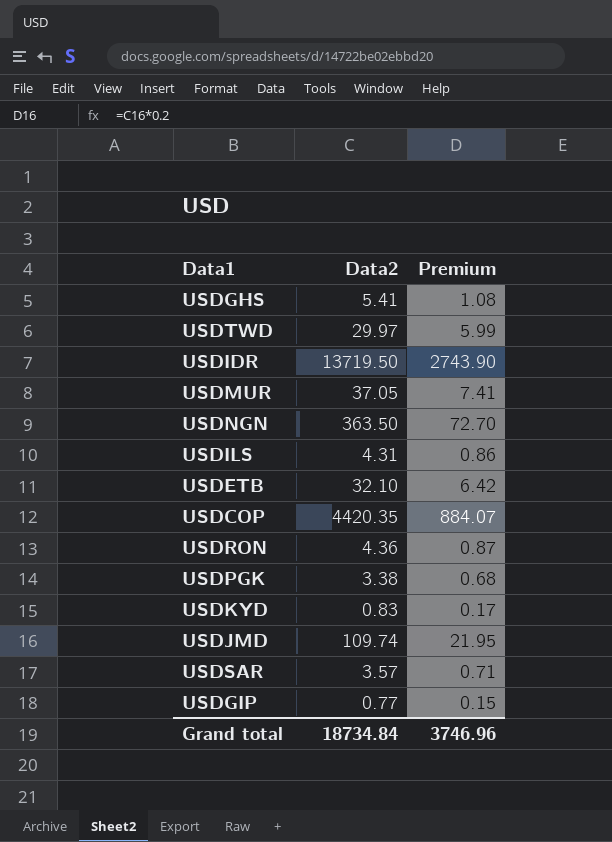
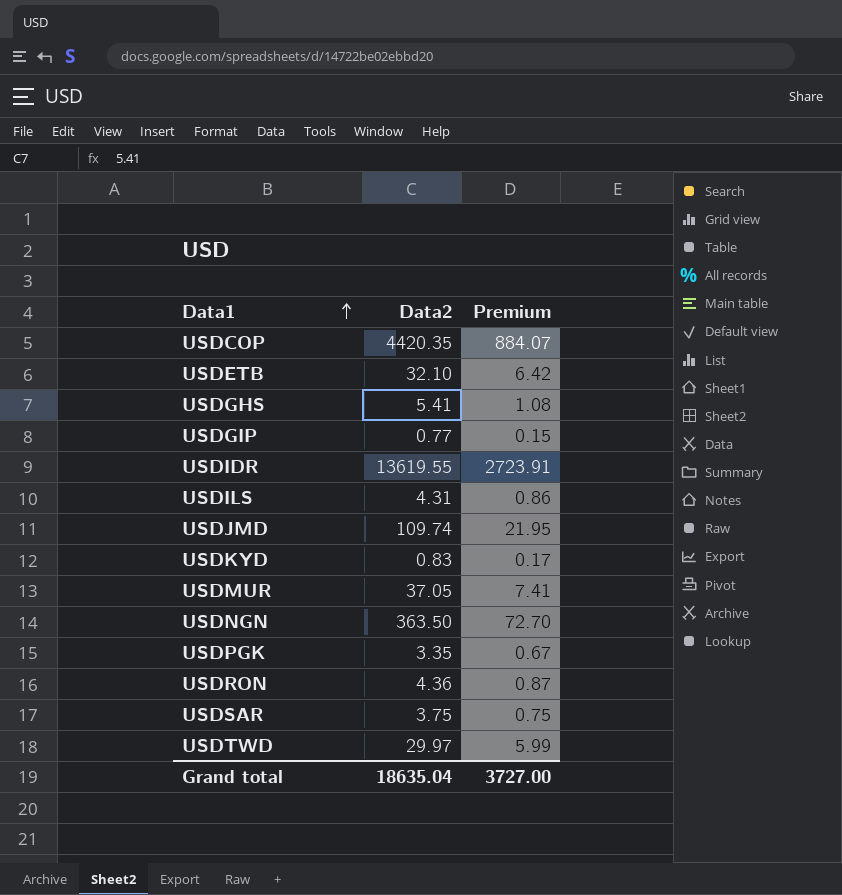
row order: none -> Data1 ascending
USDIDR | Data2: 13719.50 -> 13619.55
USDIDR | Premium: 2743.90 -> 2723.91
USDPGK | Data2: 3.38 -> 3.35
USDPGK | Premium: 0.68 -> 0.67
USDSAR | Data2: 3.57 -> 3.75
USDSAR | Premium: 0.71 -> 0.75
Grand total | Data2: 18734.84 -> 18635.04
Grand total | Premium: 3746.96 -> 3727.00

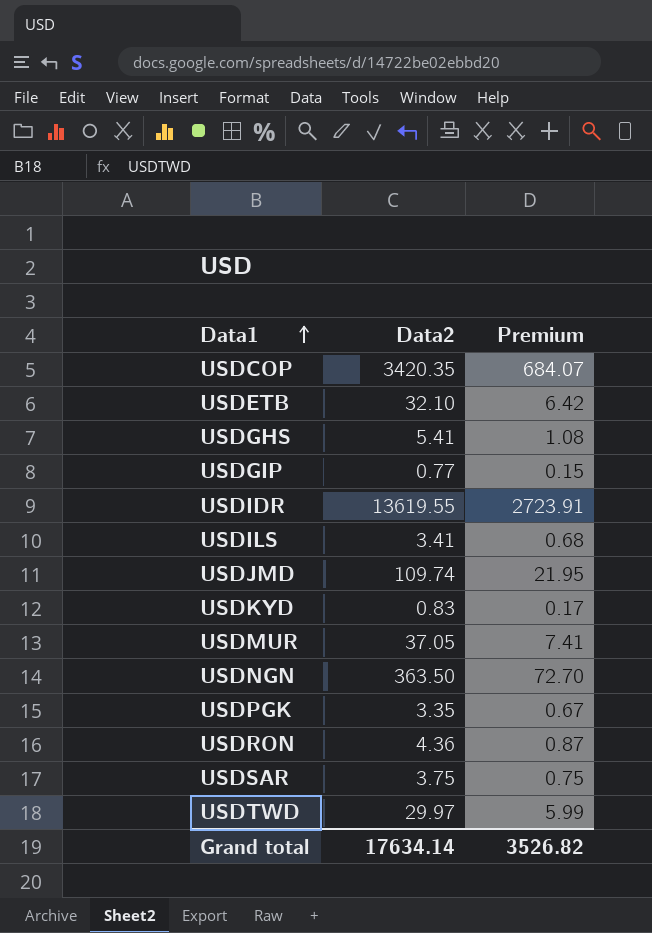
USDCOP | Data2: 4420.35 -> 3420.35
USDCOP | Premium: 884.07 -> 684.07
USDILS | Data2: 4.31 -> 3.41
USDILS | Premium: 0.86 -> 0.68
Grand total | Data2: 18635.04 -> 17634.14
Grand total | Premium: 3727.00 -> 3526.82

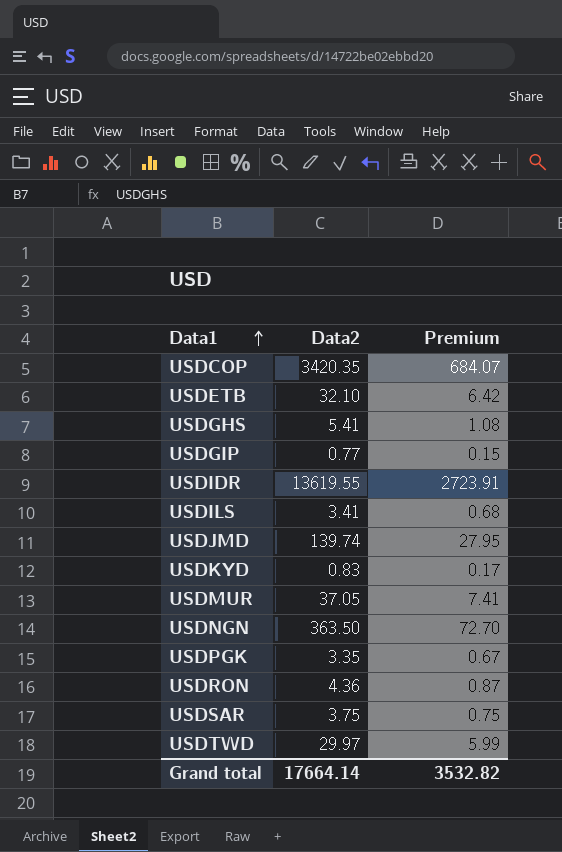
USDJMD | Data2: 109.74 -> 139.74
USDJMD | Premium: 21.95 -> 27.95
Grand total | Data2: 17634.14 -> 17664.14
Grand total | Premium: 3526.82 -> 3532.82

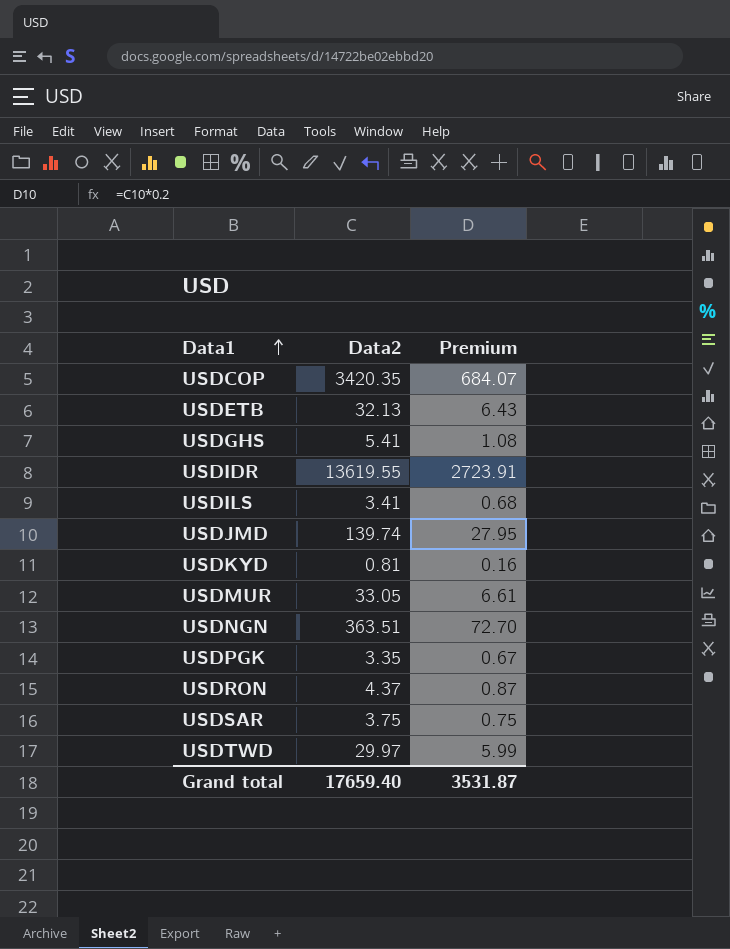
row USDGIP: 0.77 | 0.15 -> none
USDETB | Data2: 32.10 -> 32.13
USDETB | Premium: 6.42 -> 6.43
USDKYD | Data2: 0.83 -> 0.81
USDKYD | Premium: 0.17 -> 0.16
USDMUR | Data2: 37.05 -> 33.05
USDMUR | Premium: 7.41 -> 6.61
USDNGN | Data2: 363.50 -> 363.51
USDRON | Data2: 4.36 -> 4.37
Grand total | Data2: 17664.14 -> 17659.40
Grand total | Premium: 3532.82 -> 3531.87

